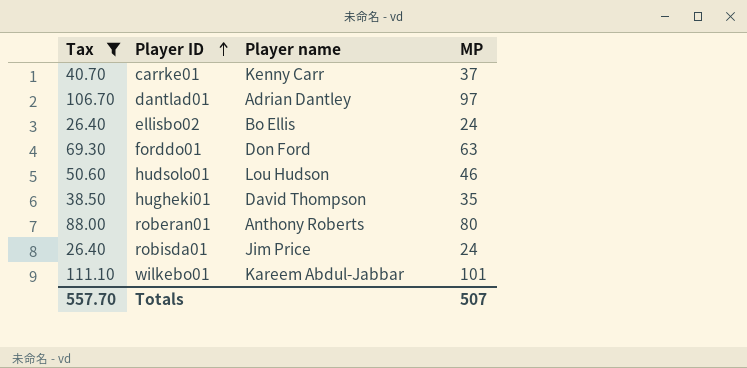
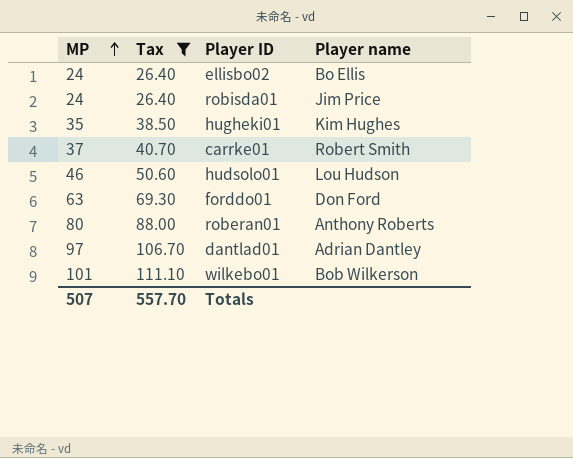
row order: Player ID ascending -> MP ascending
column MP | position: 4 -> 1
hugheki01 | Player name: David Thompson -> Kim Hughes
carrke01 | Player name: Kenny Carr -> Robert Smith
wilkebo01 | Player name: Kareem Abdul-Jabbar -> Bob Wilkerson

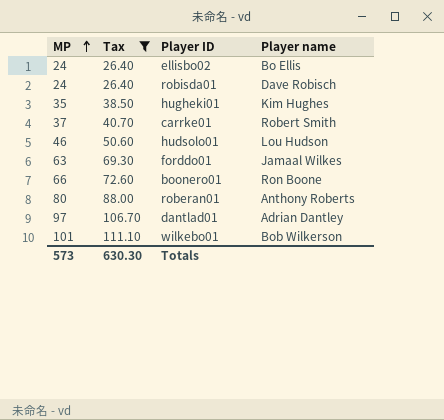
robisda01 | Player name: Jim Price -> Dave Robisch
forddo01 | Player name: Don Ford -> Jamaal Wilkes
row boonero01: none -> 66 | 72.60 | Ron Boone
Totals | MP: 507 -> 573
Totals | Tax: 557.70 -> 630.30

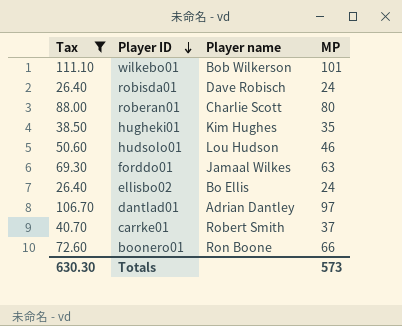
row order: MP ascending -> Player ID descending
column MP | position: 1 -> 4
roberan01 | Player name: Anthony Roberts -> Charlie Scott

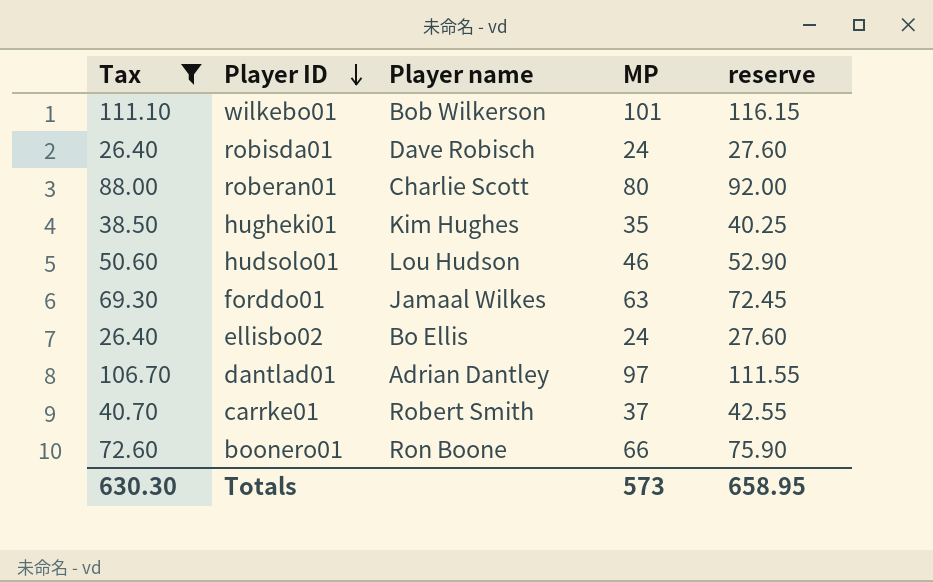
column reserve | formula: none -> [MP] * 1.15

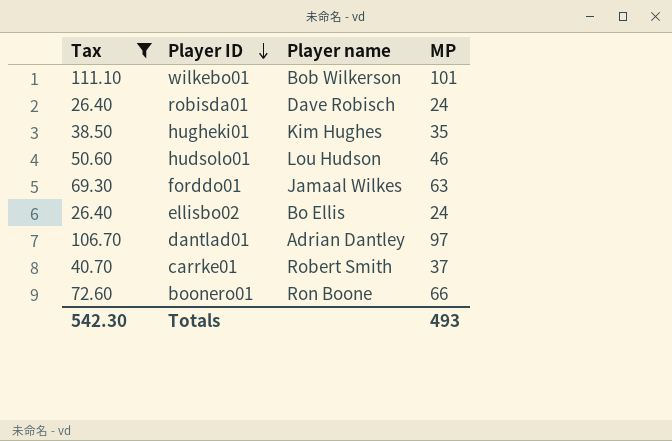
column reserve | formula: [MP] * 1.15 -> none
row roberan01: 88.00 | Charlie Scott | 80 | 92.00 -> none
Totals | Tax: 630.30 -> 542.30
Totals | MP: 573 -> 493

